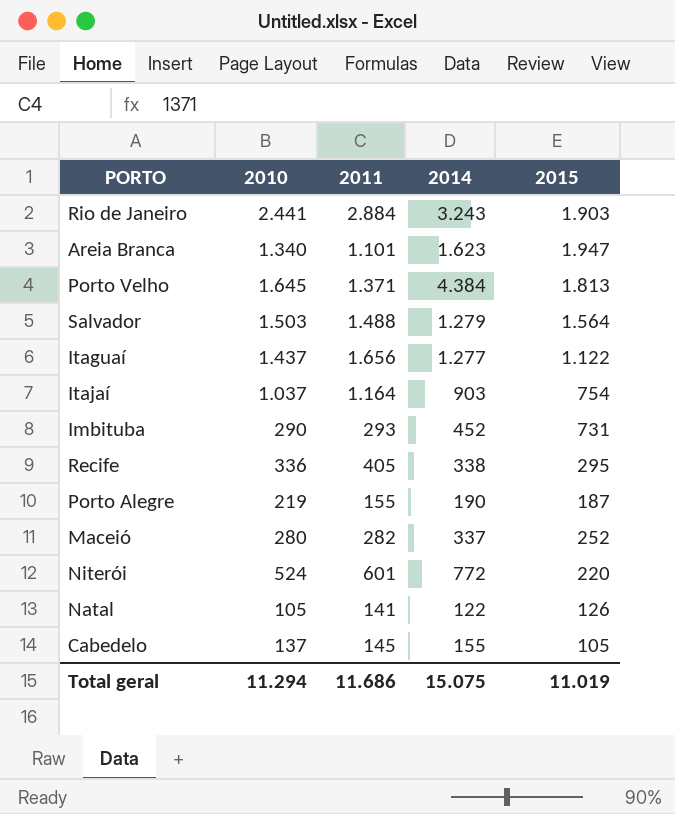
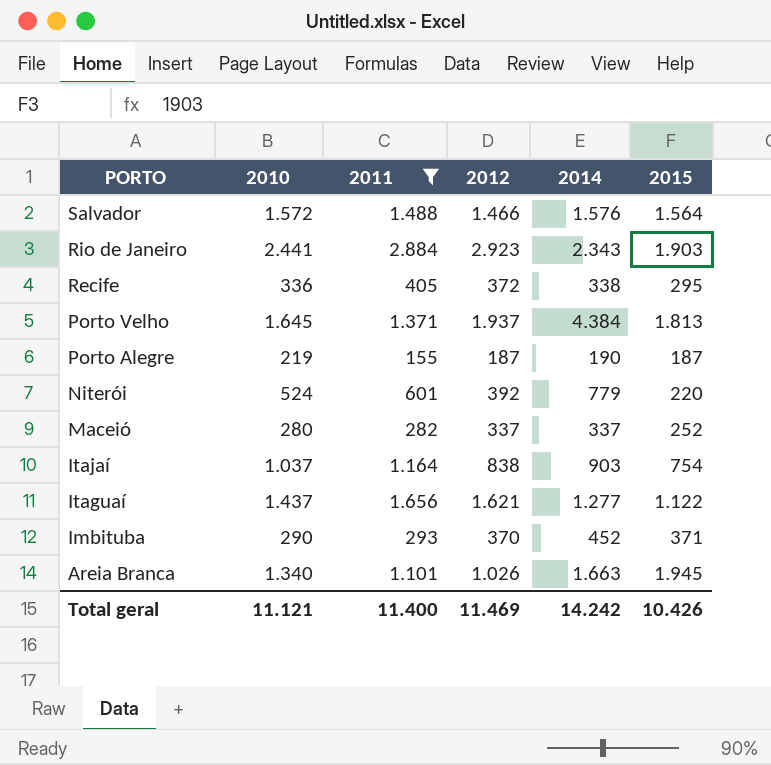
filter: none -> 2011 >= 155
row order: none -> PORTO descending
column 2012 | position: none -> 4
Salvador | 2010: 1.503 -> 1.572
Salvador | 2014: 1.279 -> 1.576
Rio de Janeiro | 2014: 3.243 -> 2.343
Niterói | 2014: 772 -> 779
Imbituba | 2015: 731 -> 371
Areia Branca | 2014: 1.623 -> 1.663
Areia Branca | 2015: 1.947 -> 1.945
Total geral | 2010: 11.294 -> 11.121
Total geral | 2011: 11.686 -> 11.400
Total geral | 2014: 15.075 -> 14.242
Total geral | 2015: 11.019 -> 10.426

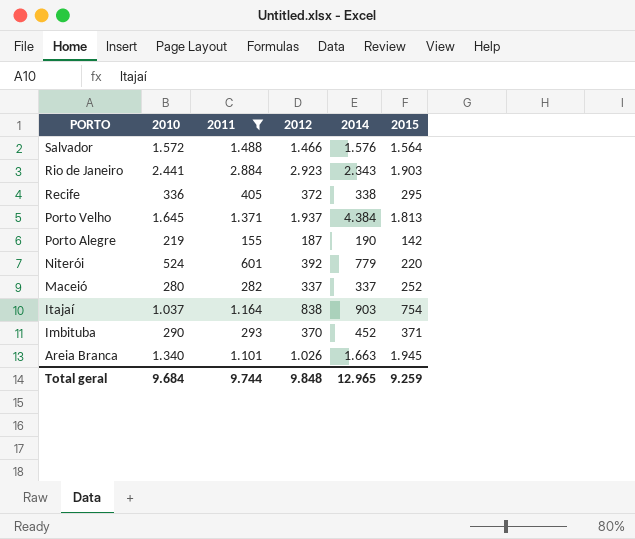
row Itaguaí: 1.437 | 1.656 | 1.621 | 1.277 | 1.122 -> none
Porto Alegre | 2015: 187 -> 142
Total geral | 2010: 11.121 -> 9.684
Total geral | 2011: 11.400 -> 9.744
Total geral | 2012: 11.469 -> 9.848
Total geral | 2014: 14.242 -> 12.965
Total geral | 2015: 10.426 -> 9.259

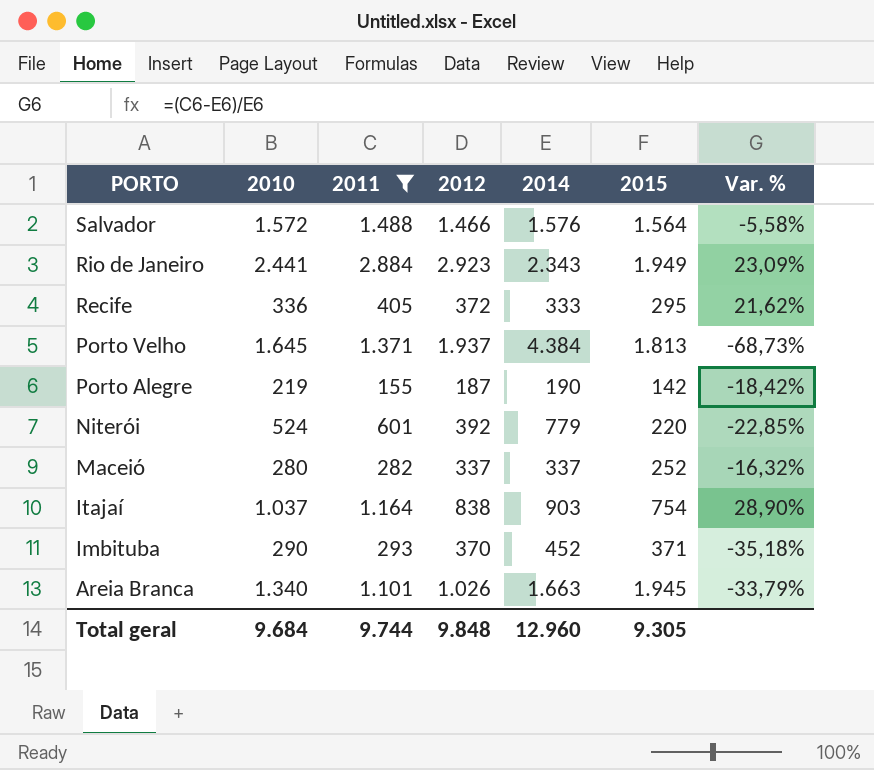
column Var. % | formula: none -> ([2011] - [2014]) / [2014]
Rio de Janeiro | 2015: 1.903 -> 1.949
Recife | 2014: 338 -> 333
Total geral | 2014: 12.965 -> 12.960
Total geral | 2015: 9.259 -> 9.305

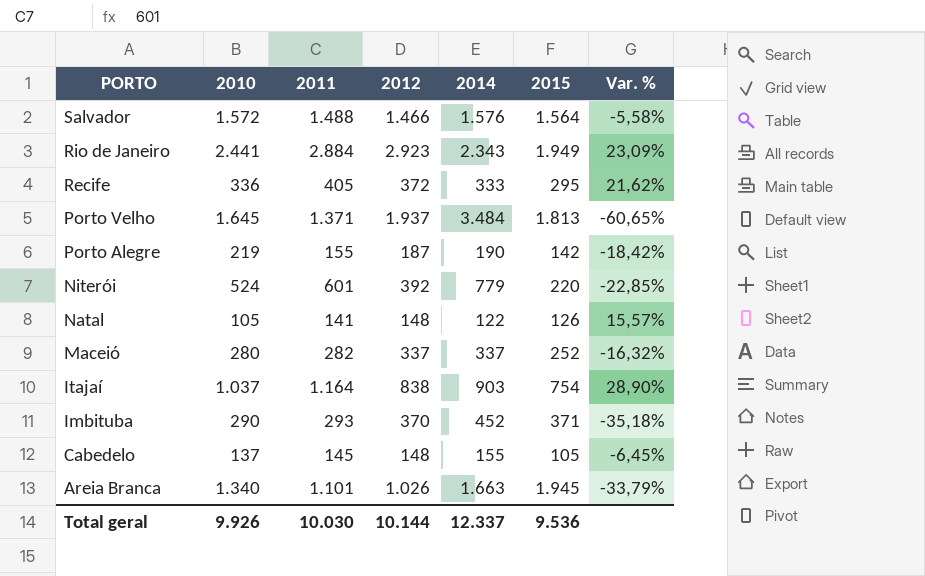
filter: 2011 >= 155 -> none
Porto Velho | 2014: 4.384 -> 3.484
Porto Velho | Var. %: -68,73% -> -60,65%
Total geral | 2010: 9.684 -> 9.926
Total geral | 2011: 9.744 -> 10.030
Total geral | 2012: 9.848 -> 10.144
Total geral | 2014: 12.960 -> 12.337
Total geral | 2015: 9.305 -> 9.536

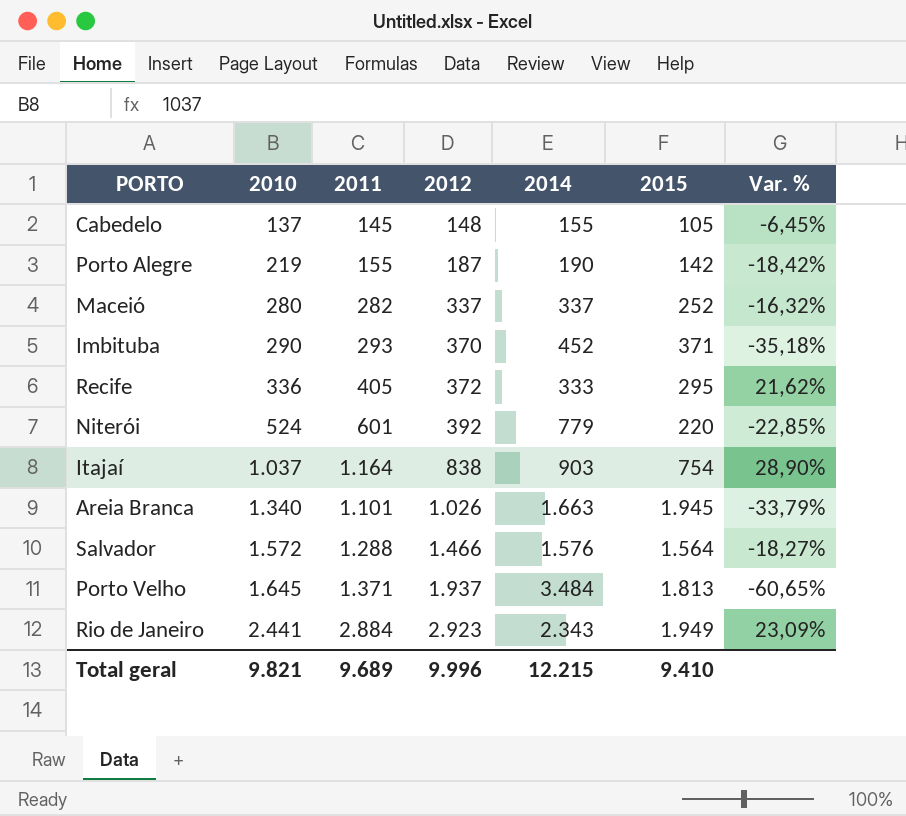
row order: PORTO descending -> 2010 ascending
row Natal: 105 | 141 | 148 | 122 | 126 | 15,57% -> none
Salvador | 2011: 1.488 -> 1.288
Salvador | Var. %: -5,58% -> -18,27%
Total geral | 2010: 9.926 -> 9.821
Total geral | 2011: 10.030 -> 9.689
Total geral | 2012: 10.144 -> 9.996
Total geral | 2014: 12.337 -> 12.215
Total geral | 2015: 9.536 -> 9.410

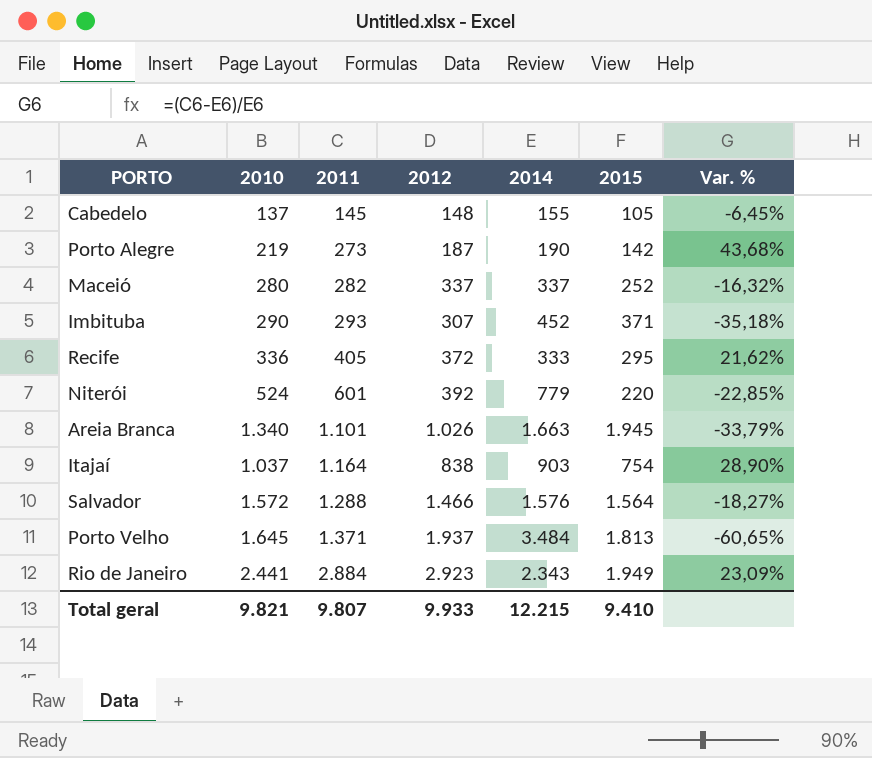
row order: 2010 ascending -> 2011 ascending
Porto Alegre | 2011: 155 -> 273
Porto Alegre | Var. %: -18,42% -> 43,68%
Imbituba | 2012: 370 -> 307
Total geral | 2011: 9.689 -> 9.807
Total geral | 2012: 9.996 -> 9.933

